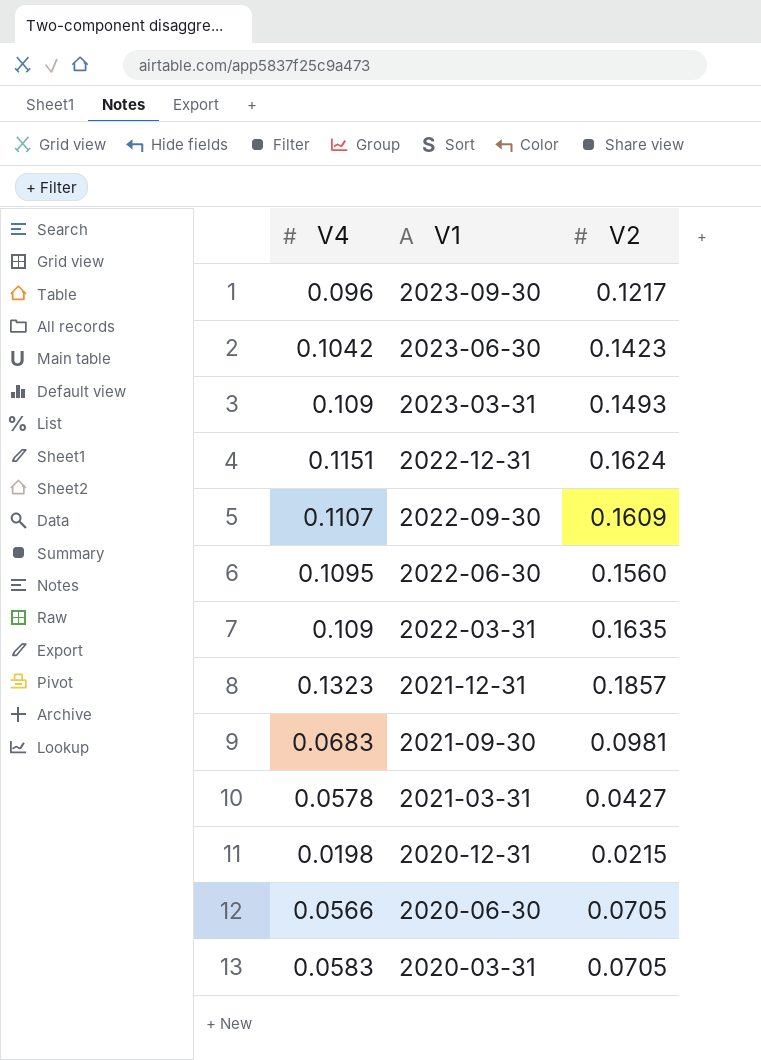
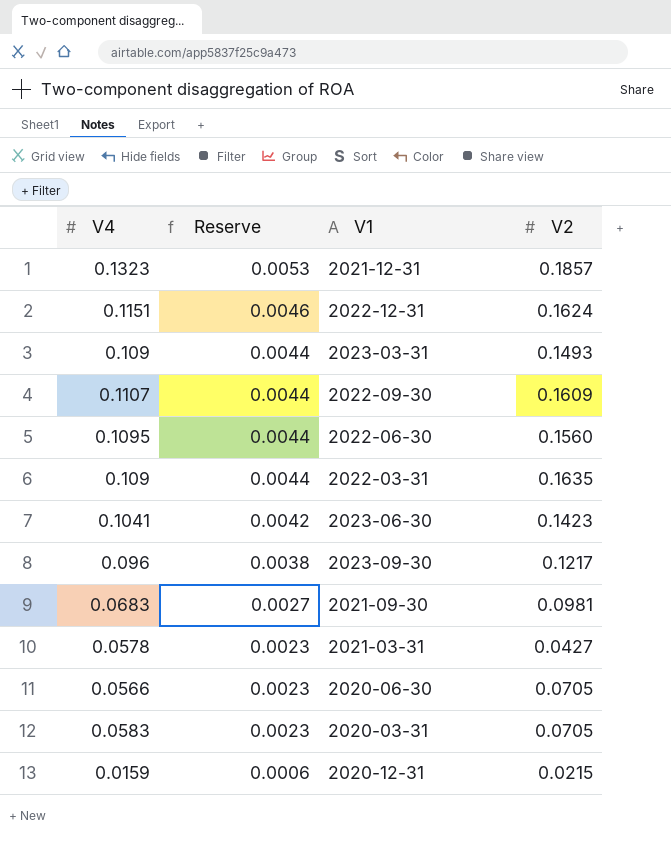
row order: V1 descending -> Reserve descending
column Reserve | formula: none -> [V4] * 0.04
2023-06-30 | V4: 0.1042 -> 0.1041
2020-12-31 | V4: 0.0198 -> 0.0159

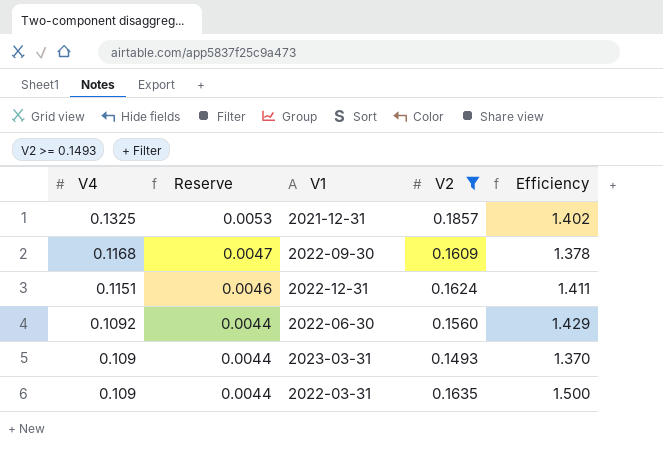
filter: none -> V2 >= 0.1493
row order: Reserve descending -> V4 descending
column Efficiency | formula: none -> [V2] / [V4]
2021-12-31 | V4: 0.1323 -> 0.1325
2022-09-30 | V4: 0.1107 -> 0.1168
2022-09-30 | Reserve: 0.0044 -> 0.0047
2022-06-30 | V4: 0.1095 -> 0.1092

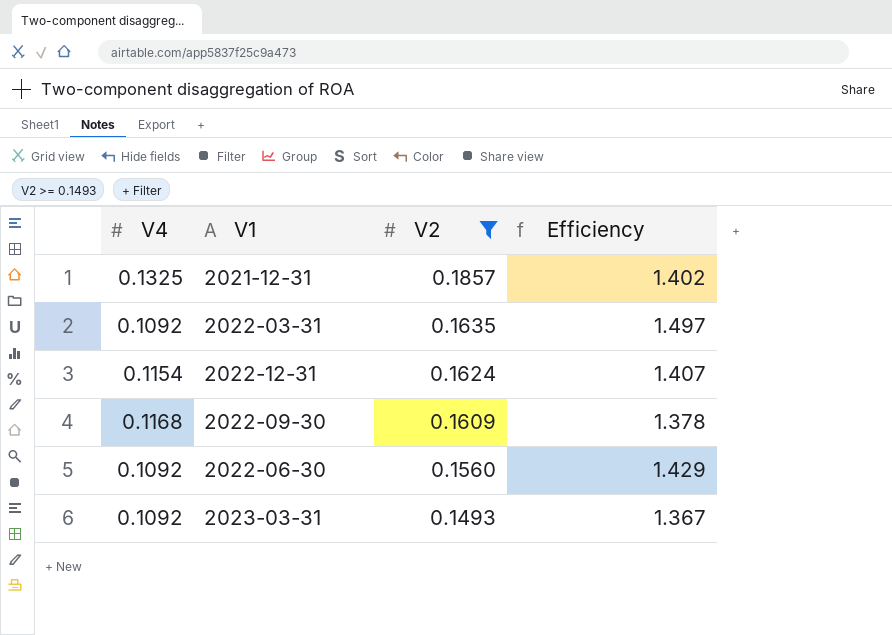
row order: V4 descending -> V2 descending
column Reserve | formula: [V4] * 0.04 -> none
2022-03-31 | V4: 0.109 -> 0.1092
2022-03-31 | Efficiency: 1.500 -> 1.497
2022-12-31 | V4: 0.1151 -> 0.1154
2022-12-31 | Efficiency: 1.411 -> 1.407
2023-03-31 | V4: 0.109 -> 0.1092
2023-03-31 | Efficiency: 1.370 -> 1.367

